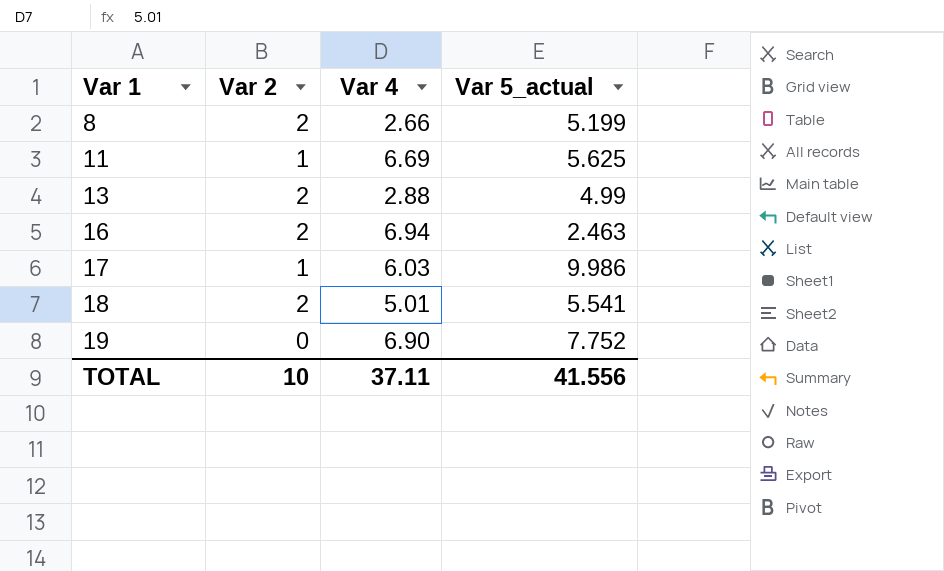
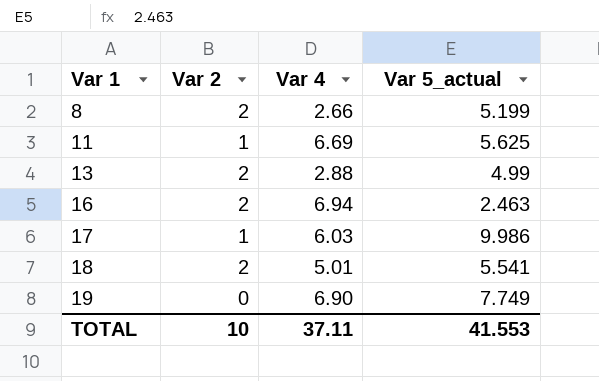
19 | Var 5_actual: 7.752 -> 7.749
TOTAL | Var 5_actual: 41.556 -> 41.553

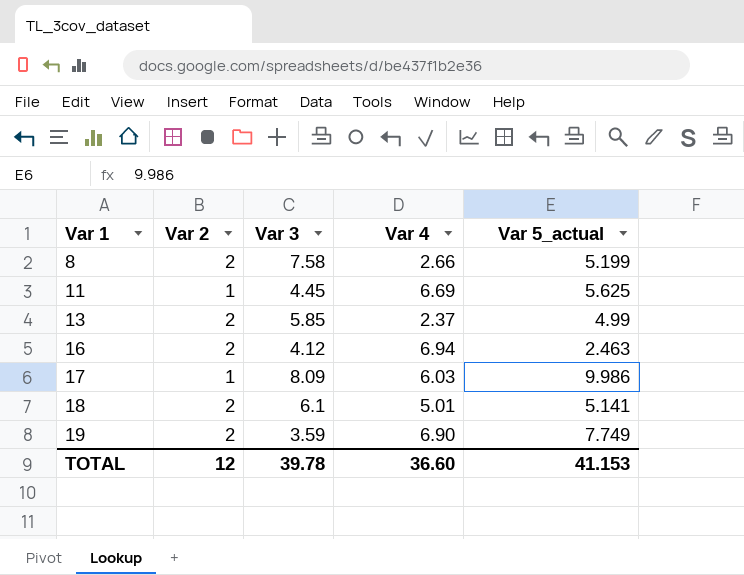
column Var 3 | position: none -> 3
13 | Var 4: 2.88 -> 2.37
18 | Var 5_actual: 5.541 -> 5.141
19 | Var 2: 0 -> 2
TOTAL | Var 2: 10 -> 12
TOTAL | Var 4: 37.11 -> 36.60
TOTAL | Var 5_actual: 41.553 -> 41.153

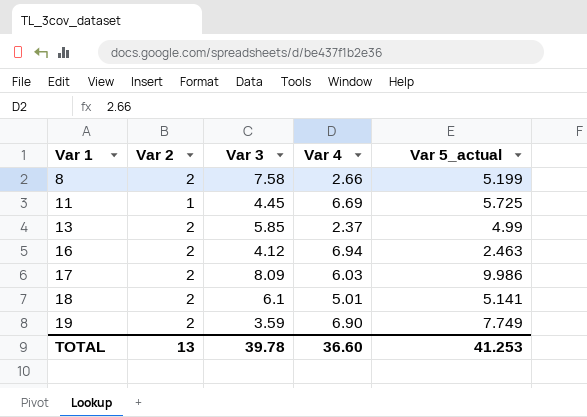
11 | Var 5_actual: 5.625 -> 5.725
17 | Var 2: 1 -> 2
TOTAL | Var 2: 12 -> 13
TOTAL | Var 5_actual: 41.153 -> 41.253

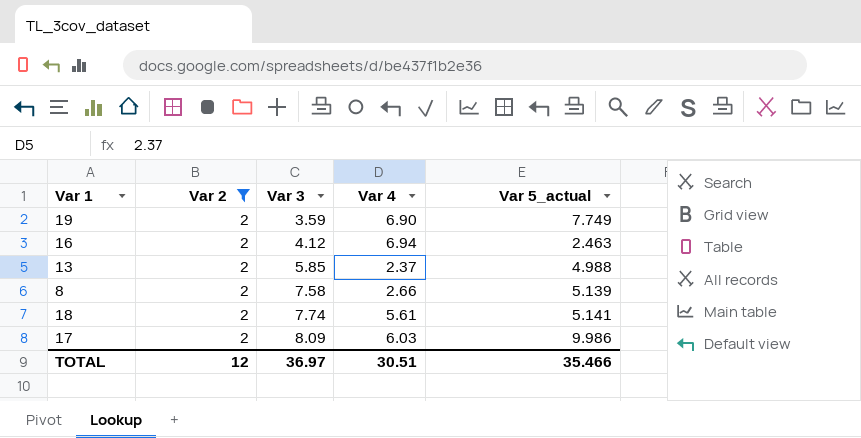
filter: none -> Var 2 = 2
row order: Var 1 ascending -> Var 3 ascending
13 | Var 5_actual: 4.99 -> 4.988
8 | Var 5_actual: 5.199 -> 5.139
18 | Var 3: 6.1 -> 7.74
18 | Var 4: 5.01 -> 5.61
TOTAL | Var 2: 13 -> 12
TOTAL | Var 3: 39.78 -> 36.97
TOTAL | Var 4: 36.60 -> 30.51
TOTAL | Var 5_actual: 41.253 -> 35.466

